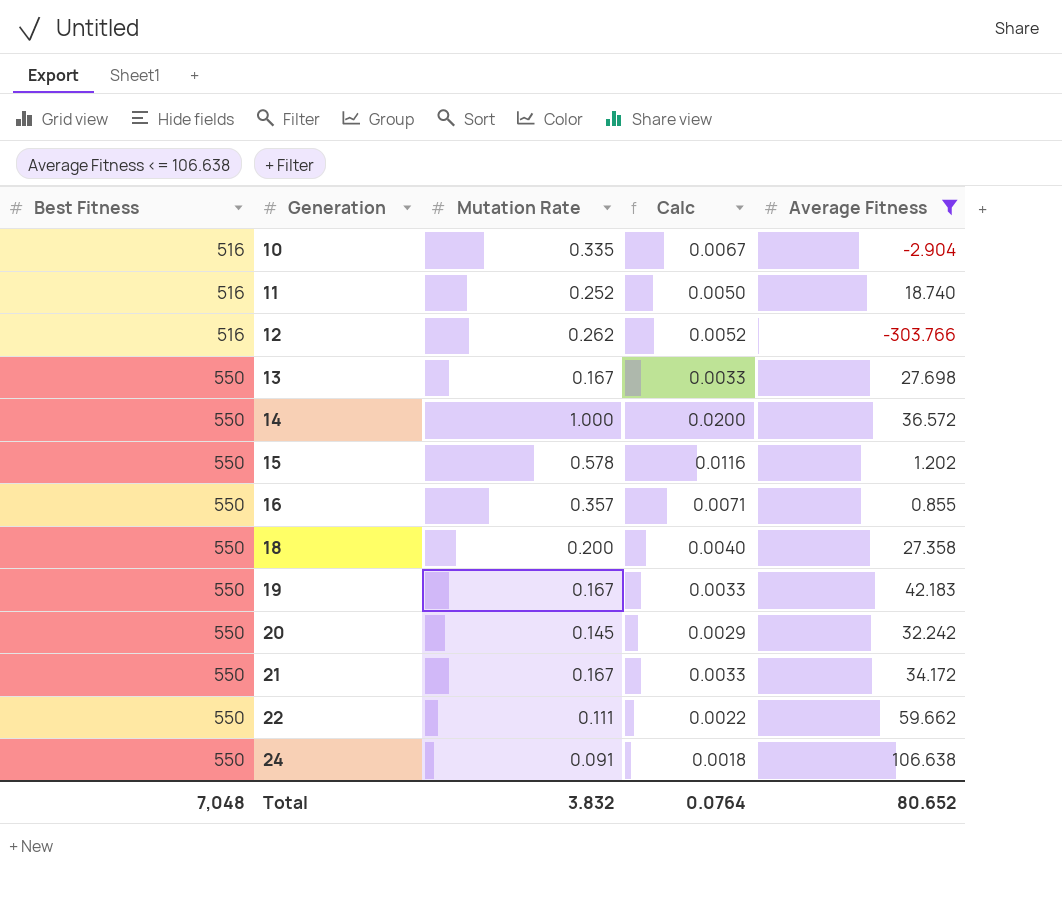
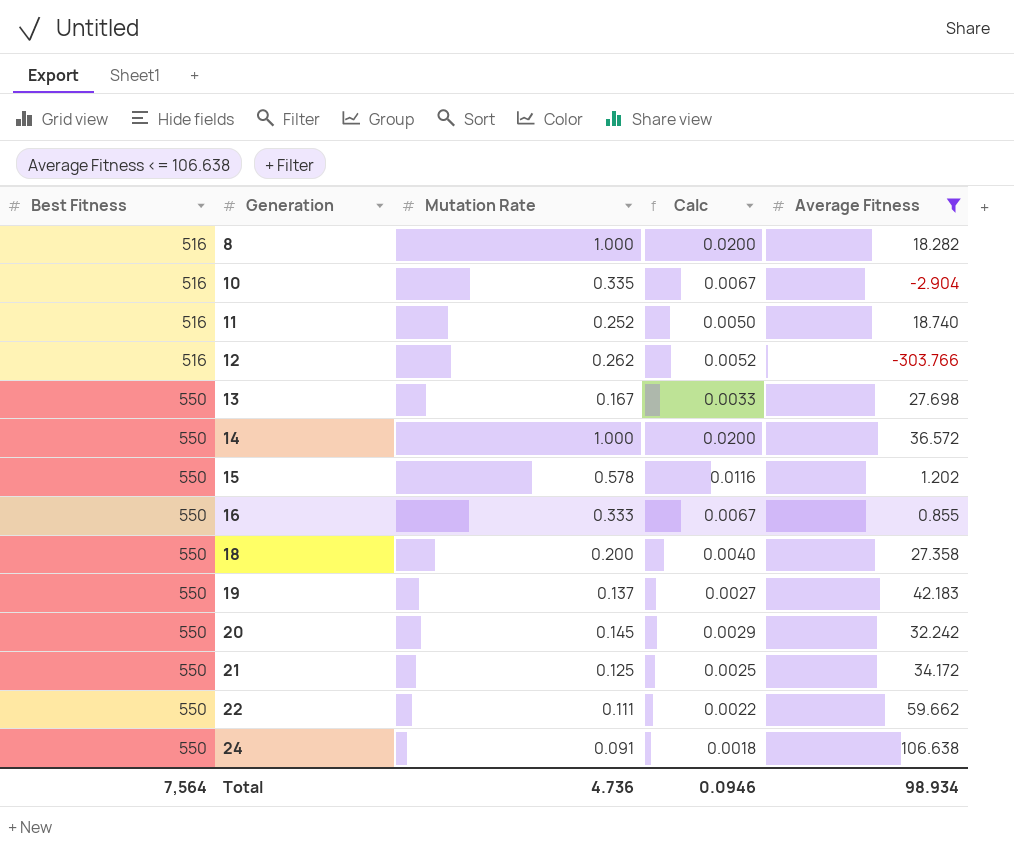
row 8: none -> 516 | 1.000 | 0.0200 | 18.282
16 | Mutation Rate: 0.357 -> 0.333
16 | Calc: 0.0071 -> 0.0067
19 | Mutation Rate: 0.167 -> 0.137
19 | Calc: 0.0033 -> 0.0027
21 | Mutation Rate: 0.167 -> 0.125
21 | Calc: 0.0033 -> 0.0025
Total | Best Fitness: 7,048 -> 7,564
Total | Mutation Rate: 3.832 -> 4.736
Total | Calc: 0.0764 -> 0.0946
Total | Average Fitness: 80.652 -> 98.934

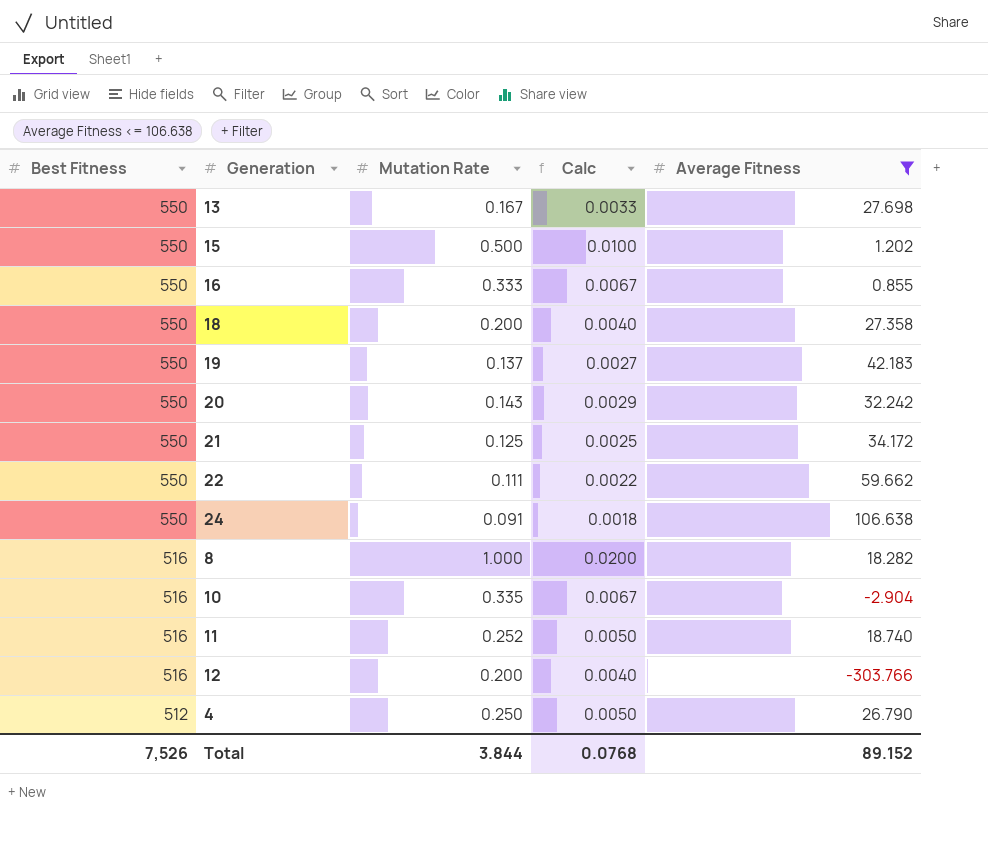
row order: Best Fitness ascending -> Best Fitness descending
row 14: 550 | 1.000 | 0.0200 | 36.572 -> none
15 | Mutation Rate: 0.578 -> 0.500
15 | Calc: 0.0116 -> 0.0100
20 | Mutation Rate: 0.145 -> 0.143
12 | Mutation Rate: 0.262 -> 0.200
12 | Calc: 0.0052 -> 0.0040
row 4: none -> 512 | 0.250 | 0.0050 | 26.790
Total | Best Fitness: 7,564 -> 7,526
Total | Mutation Rate: 4.736 -> 3.844
Total | Calc: 0.0946 -> 0.0768
Total | Average Fitness: 98.934 -> 89.152

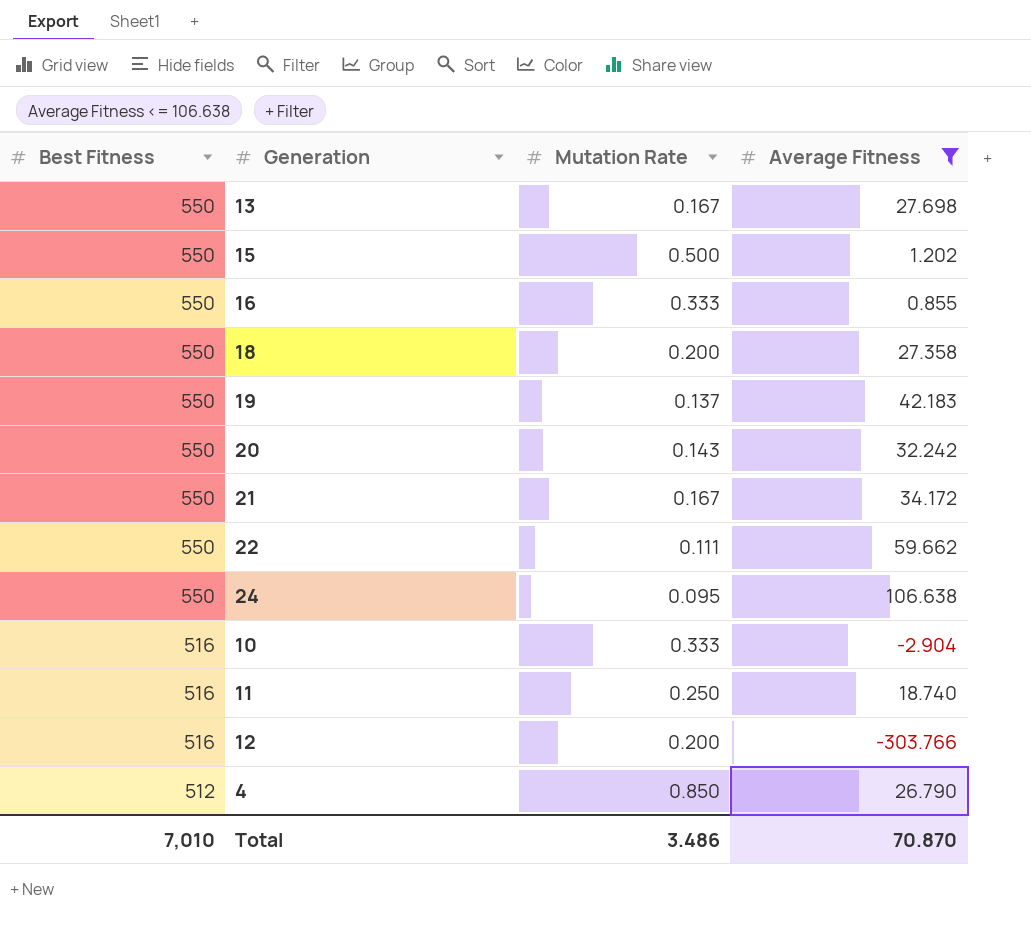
column Calc | formula: [Mutation Rate] * 0.02 -> none
row 8: 516 | 1.000 | 0.0200 | 18.282 -> none
21 | Mutation Rate: 0.125 -> 0.167
24 | Mutation Rate: 0.091 -> 0.095
10 | Mutation Rate: 0.335 -> 0.333
11 | Mutation Rate: 0.252 -> 0.250
4 | Mutation Rate: 0.250 -> 0.850
Total | Best Fitness: 7,526 -> 7,010
Total | Mutation Rate: 3.844 -> 3.486
Total | Average Fitness: 89.152 -> 70.870

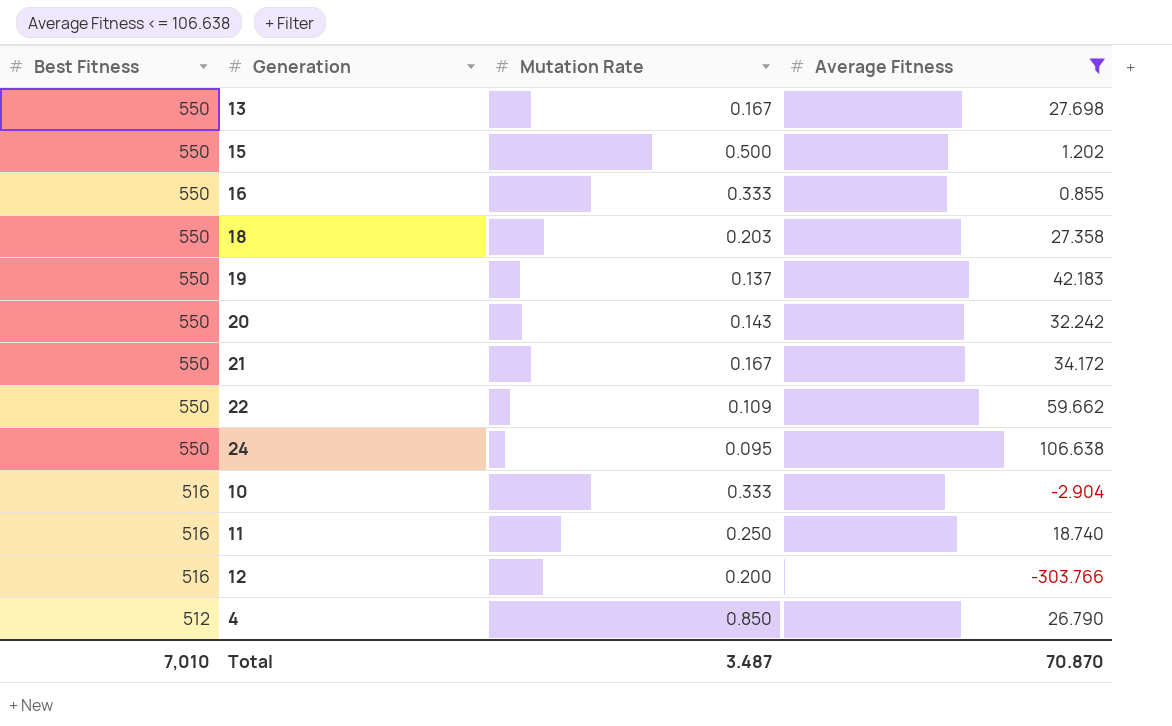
18 | Mutation Rate: 0.200 -> 0.203
22 | Mutation Rate: 0.111 -> 0.109
Total | Mutation Rate: 3.486 -> 3.487

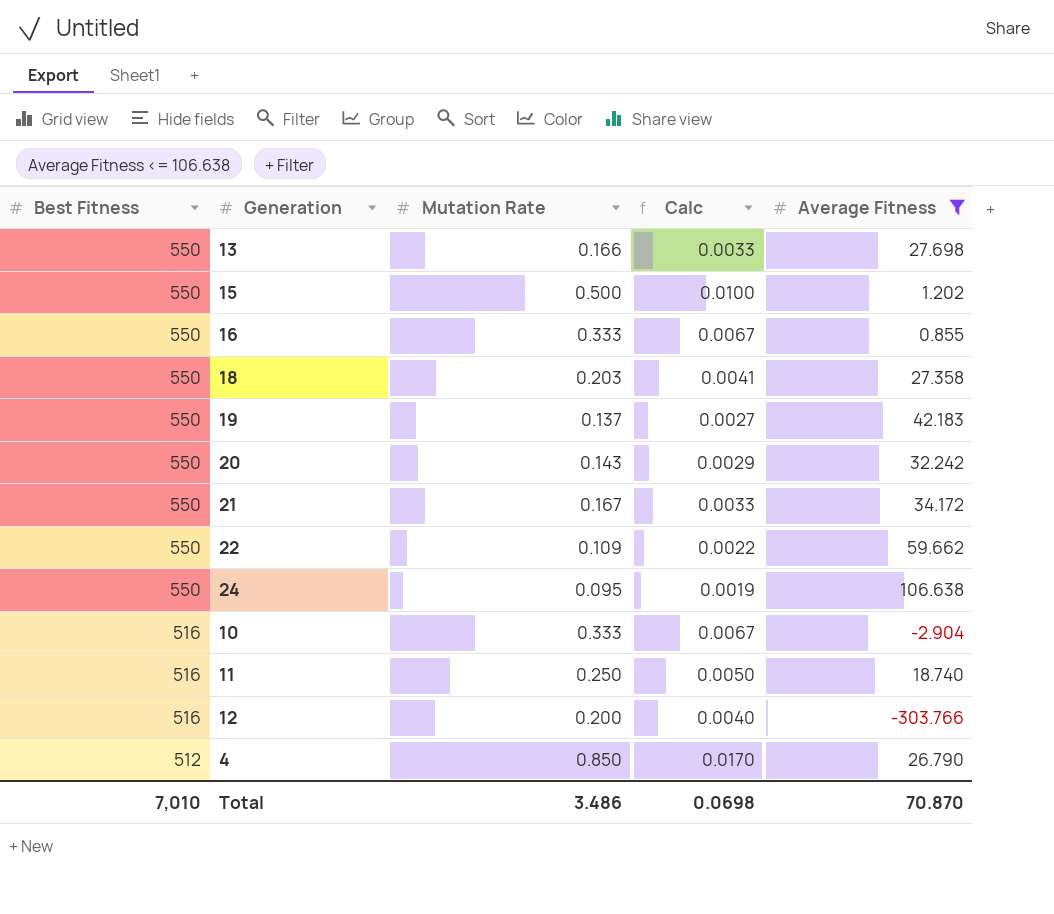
column Calc | formula: none -> [Mutation Rate] * 0.02
13 | Mutation Rate: 0.167 -> 0.166
Total | Mutation Rate: 3.487 -> 3.486

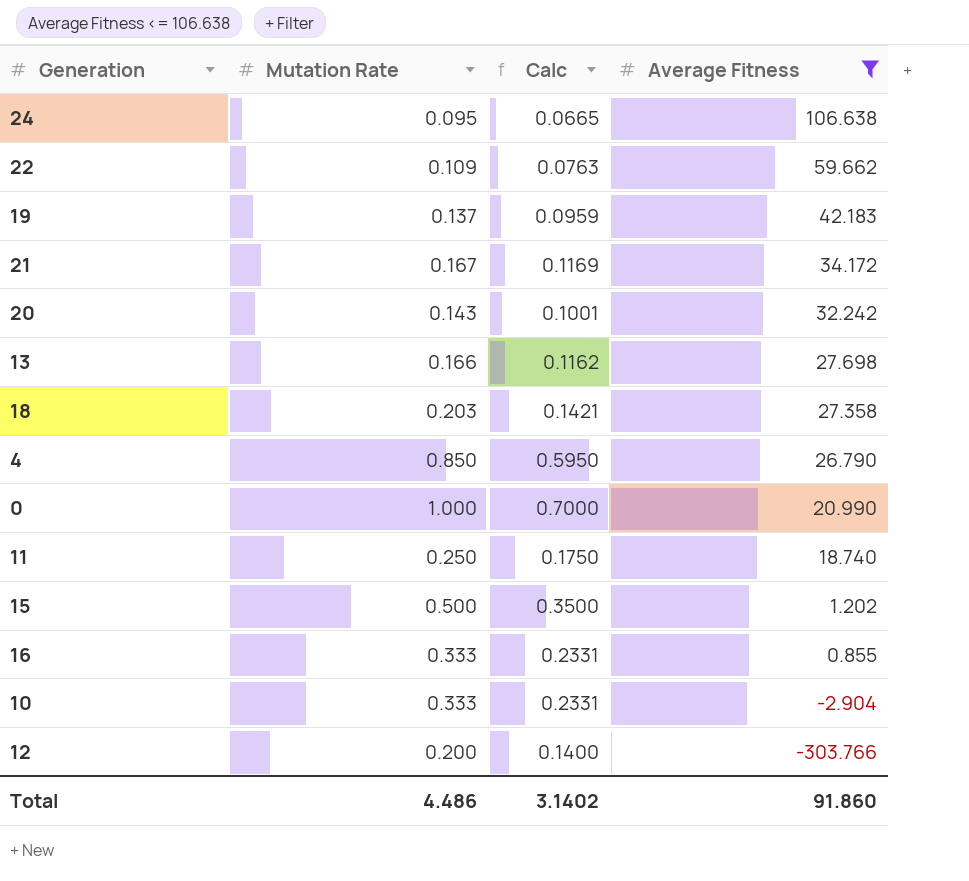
row order: Best Fitness descending -> Average Fitness descending
column Best Fitness | position: 1 -> none
column Calc | formula: [Mutation Rate] * 0.02 -> [Mutation Rate] * 0.7
row 0: none -> 1.000 | 0.7000 | 20.990
Total | Mutation Rate: 3.486 -> 4.486
Total | Calc: 0.0698 -> 3.1402
Total | Average Fitness: 70.870 -> 91.860

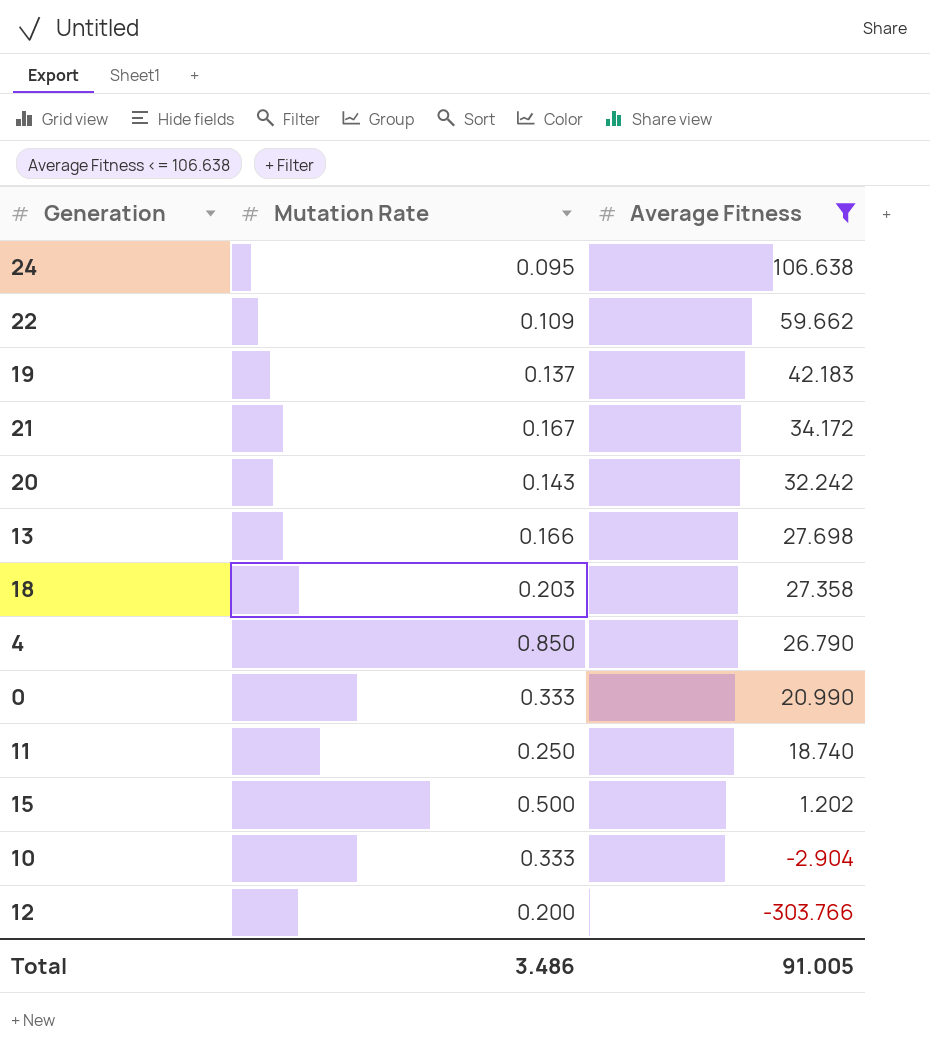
column Calc | formula: [Mutation Rate] * 0.7 -> none
row 16: 0.333 | 0.2331 | 0.855 -> none
0 | Mutation Rate: 1.000 -> 0.333
Total | Mutation Rate: 4.486 -> 3.486
Total | Average Fitness: 91.860 -> 91.005

